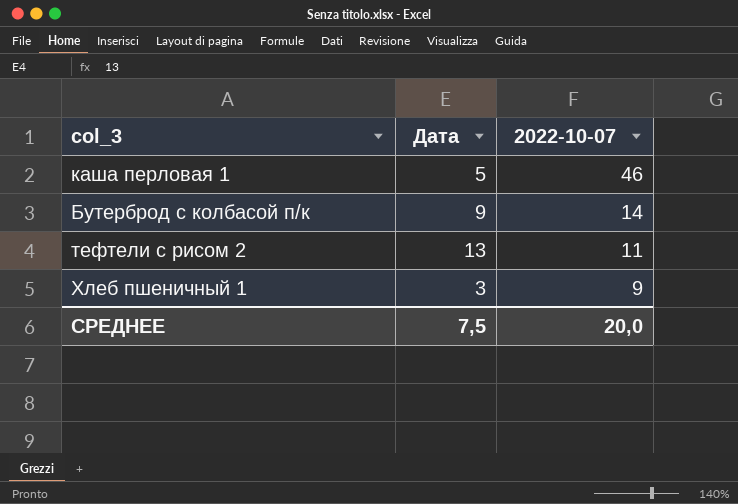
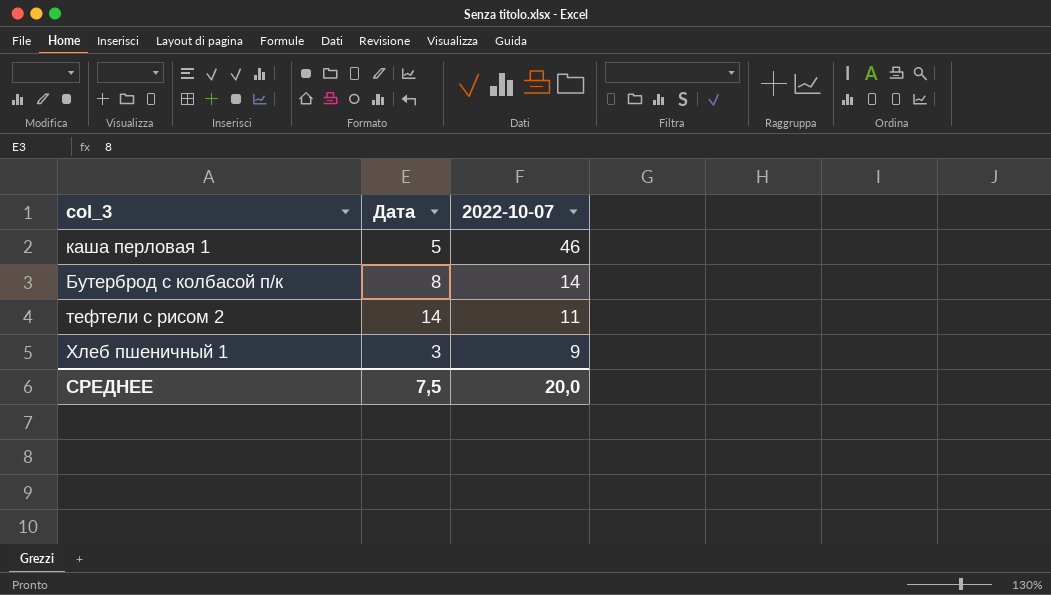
Бутерброд с колбасой п/к | Дата: 9 -> 8
тефтели с рисом 2 | Дата: 13 -> 14

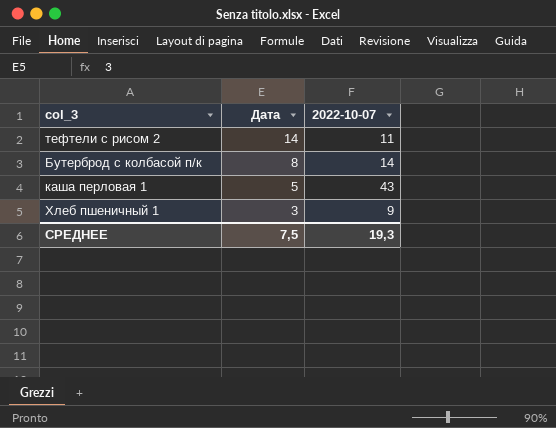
row order: 2022-10-07 descending -> Дата descending
каша перловая 1 | 2022-10-07: 46 -> 43
СРЕДНЕЕ | 2022-10-07: 20,0 -> 19,3

